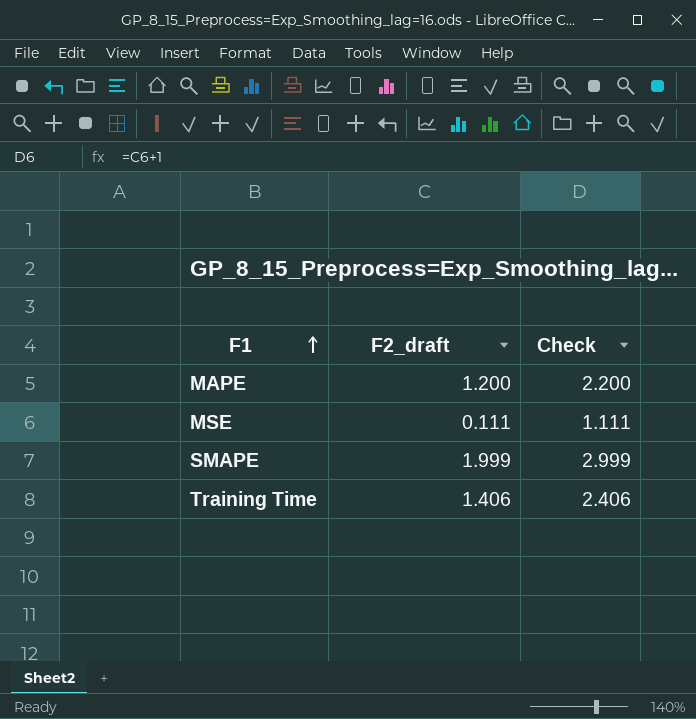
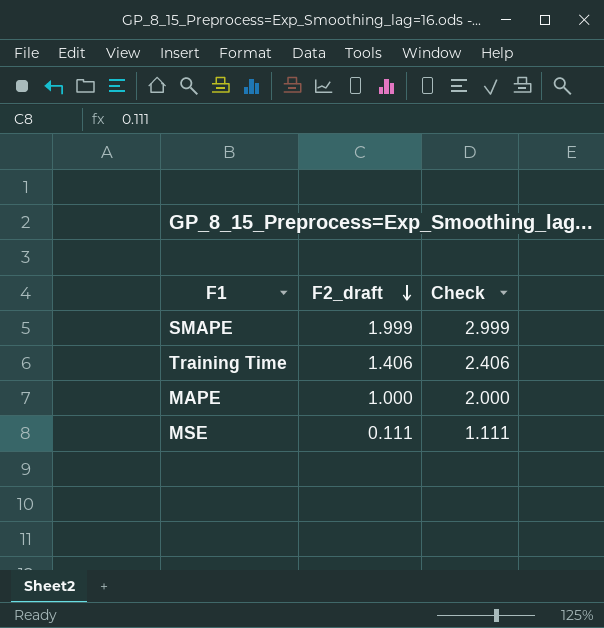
row order: F1 ascending -> F2_draft descending
MAPE | F2_draft: 1.200 -> 1.000
MAPE | Check: 2.200 -> 2.000

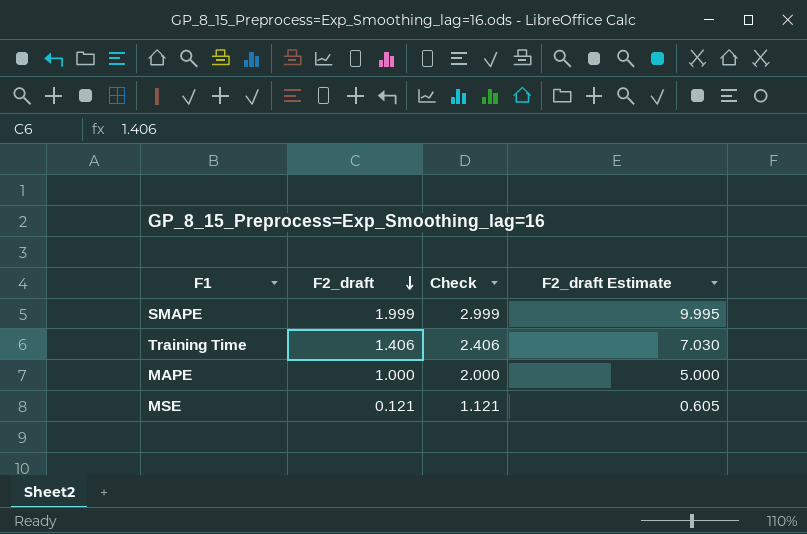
column F2_draft Estimate | formula: none -> [F2_draft] * 5
MSE | F2_draft: 0.111 -> 0.121
MSE | Check: 1.111 -> 1.121

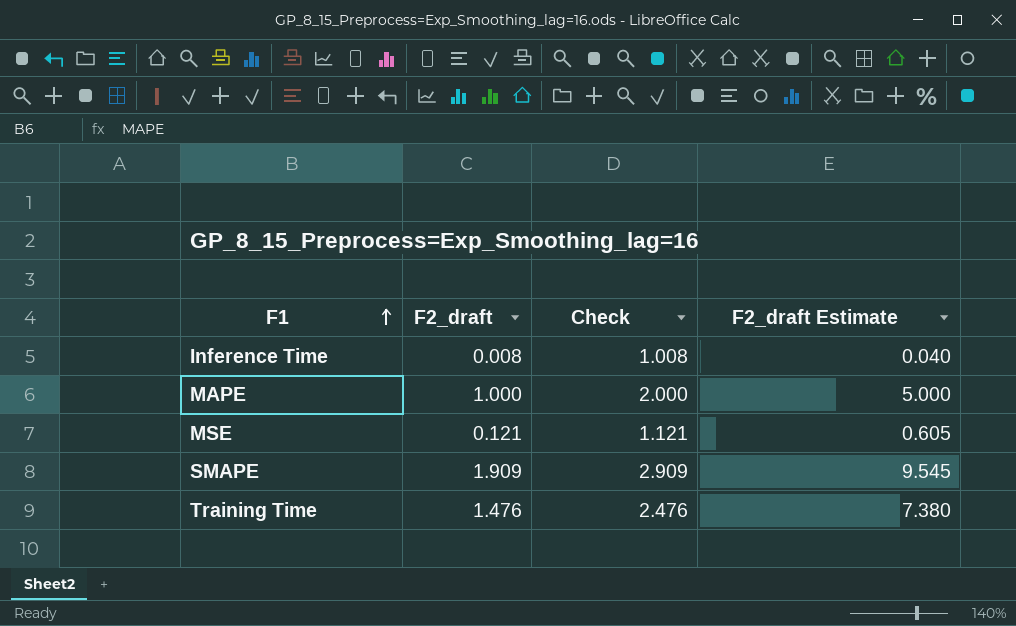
row order: F2_draft descending -> F1 ascending
row Inference Time: none -> 0.008 | 1.008 | 0.040
SMAPE | F2_draft: 1.999 -> 1.909
SMAPE | Check: 2.999 -> 2.909
SMAPE | F2_draft Estimate: 9.995 -> 9.545
Training Time | F2_draft: 1.406 -> 1.476
Training Time | Check: 2.406 -> 2.476
Training Time | F2_draft Estimate: 7.030 -> 7.380

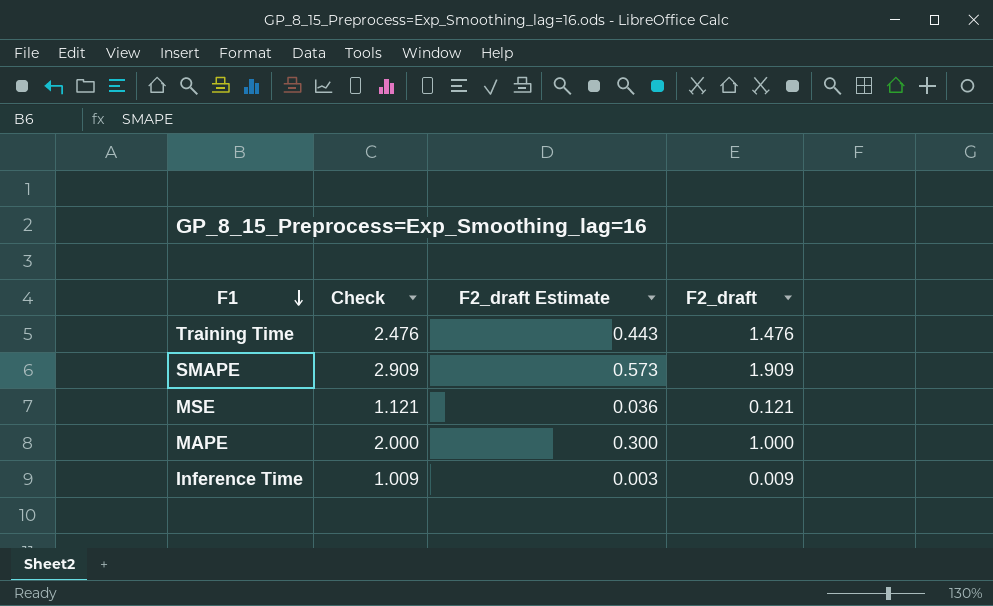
row order: F1 ascending -> F1 descending
column F2_draft Estimate | formula: [F2_draft] * 5 -> [F2_draft] * 0.3
column F2_draft | position: 2 -> 4
Inference Time | Check: 1.008 -> 1.009
Inference Time | F2_draft: 0.008 -> 0.009

